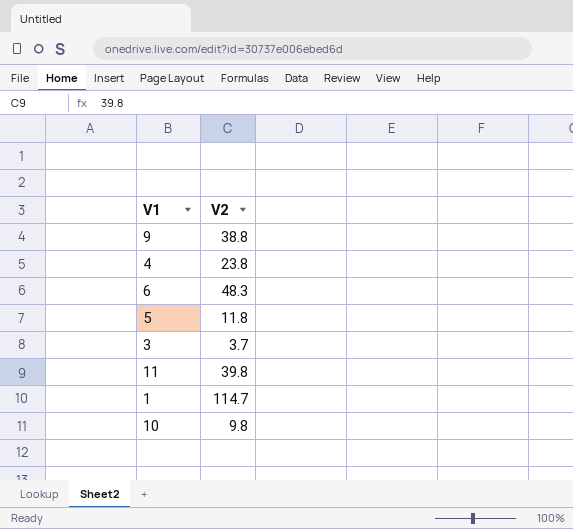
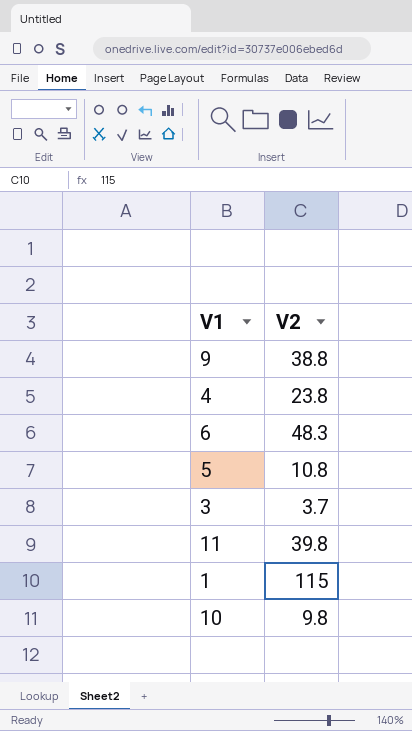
5 | V2: 11.8 -> 10.8
1 | V2: 114.7 -> 115

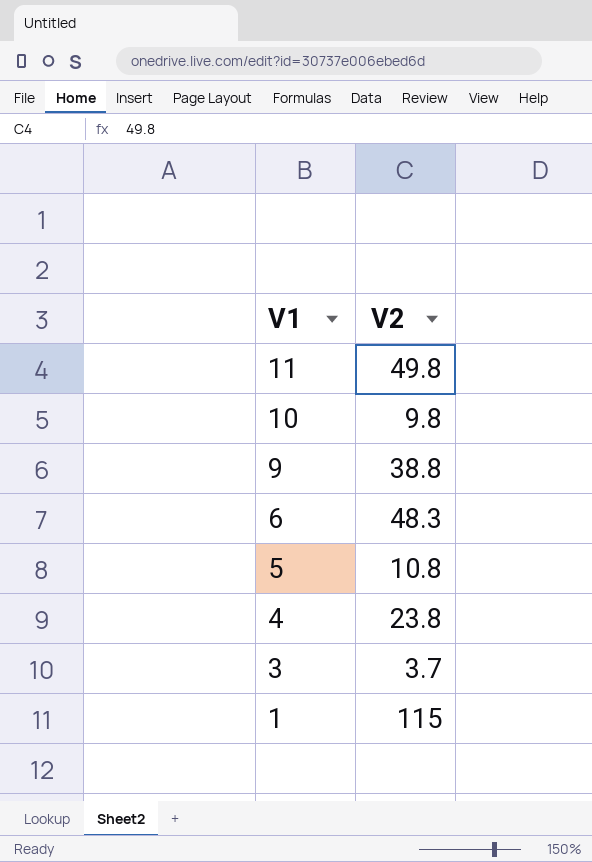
row order: none -> V1 descending
11 | V2: 39.8 -> 49.8

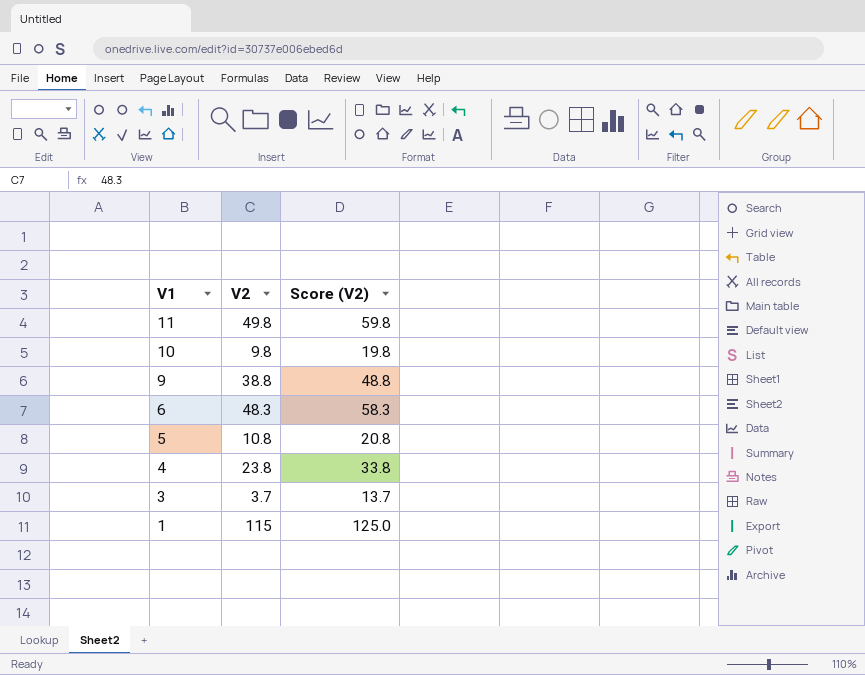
column Score (V2) | formula: none -> [V2] + 10

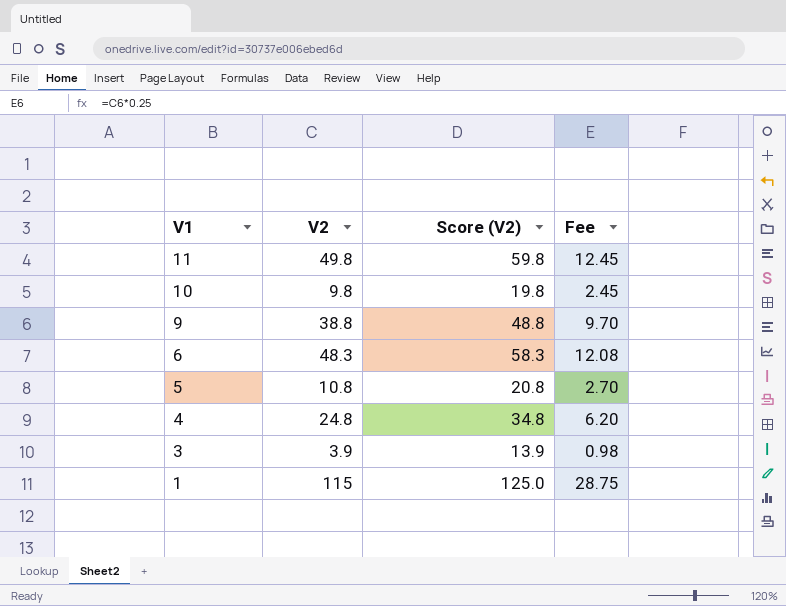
column Fee | formula: none -> [V2] * 0.25
4 | V2: 23.8 -> 24.8
4 | Score (V2): 33.8 -> 34.8
3 | V2: 3.7 -> 3.9
3 | Score (V2): 13.7 -> 13.9

